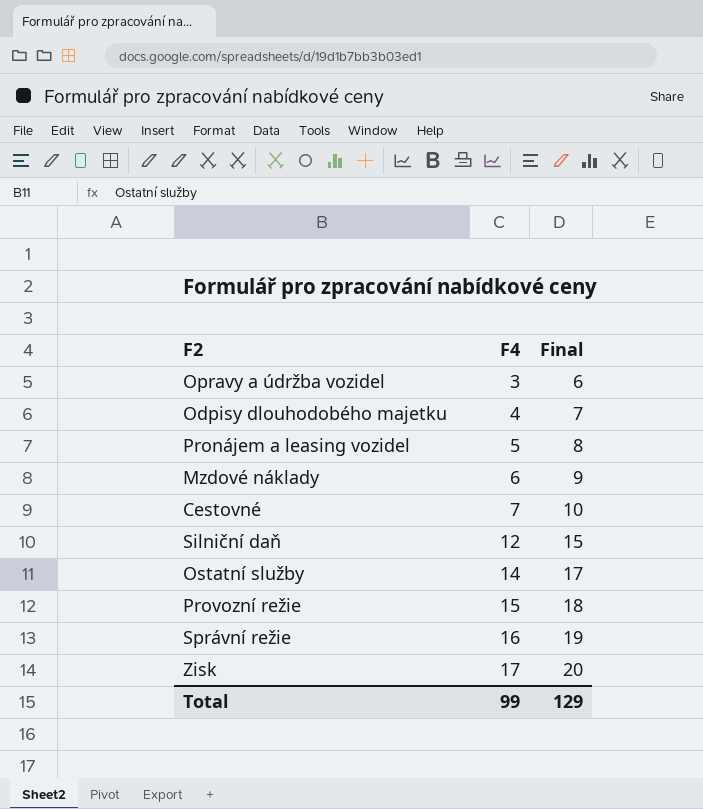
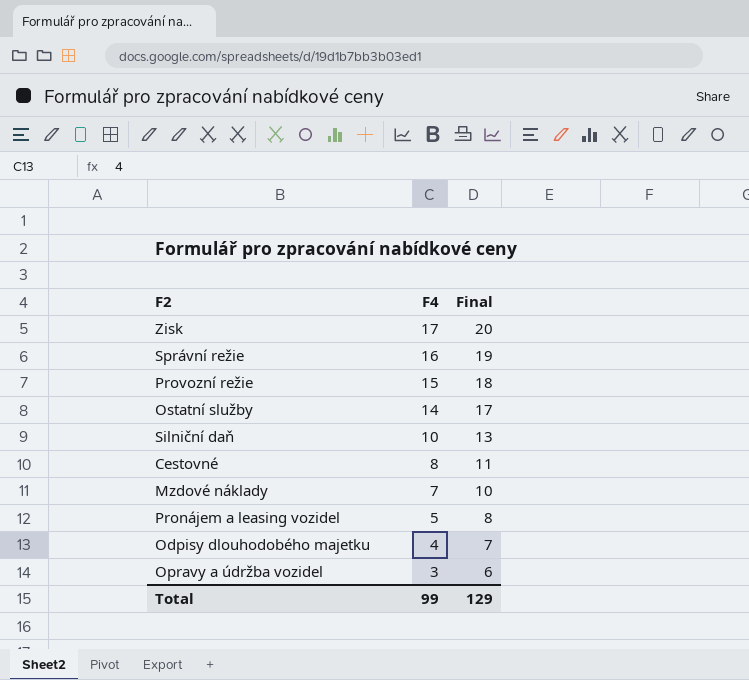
row order: F4 ascending -> F4 descending
Silniční daň | F4: 12 -> 10
Silniční daň | Final: 15 -> 13
Cestovné | F4: 7 -> 8
Cestovné | Final: 10 -> 11
Mzdové náklady | F4: 6 -> 7
Mzdové náklady | Final: 9 -> 10

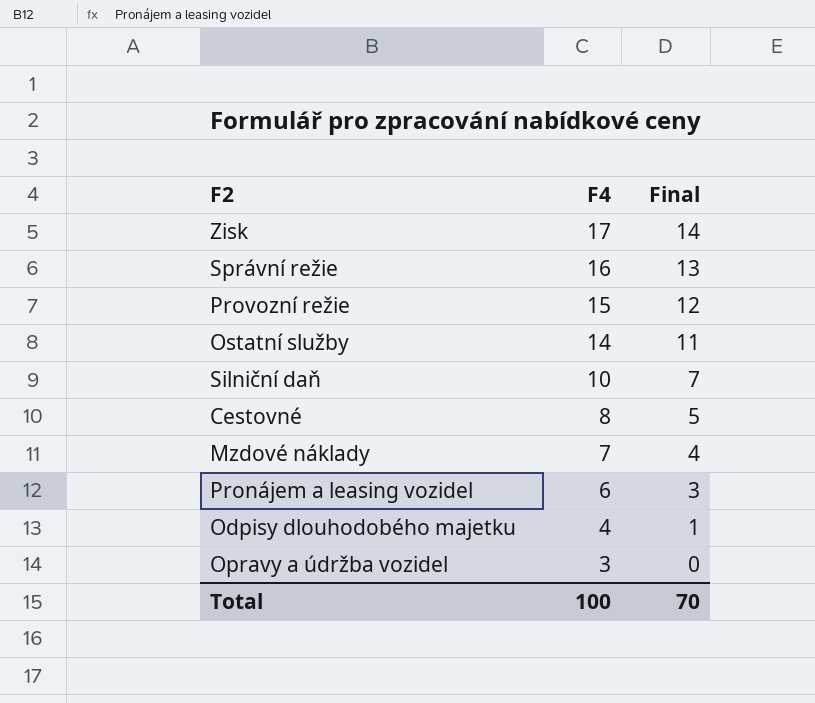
column Final | formula: [F4] + 3 -> [F4] - 3
Pronájem a leasing vozidel | F4: 5 -> 6
Total | F4: 99 -> 100
Total | Final: 129 -> 70

